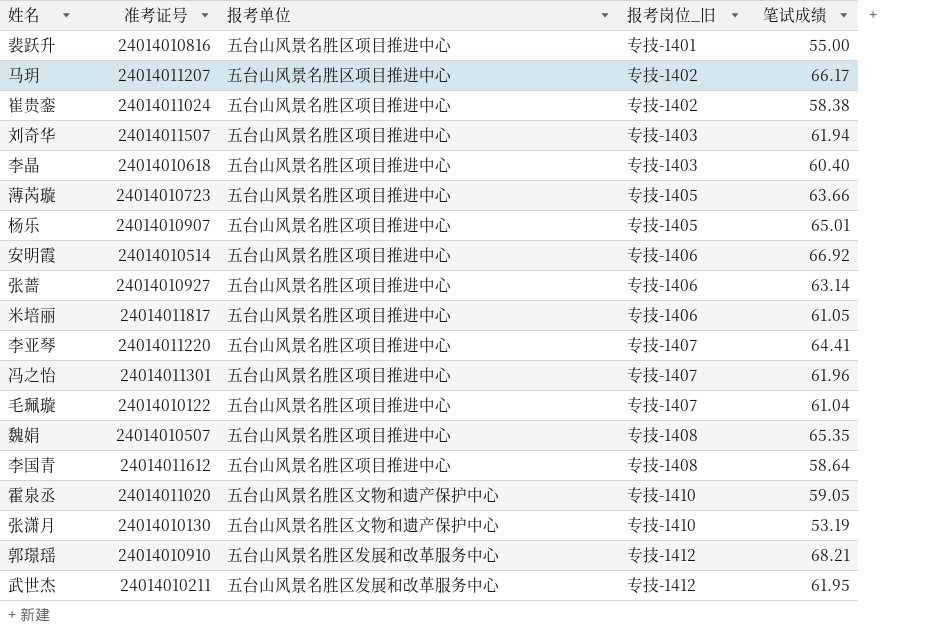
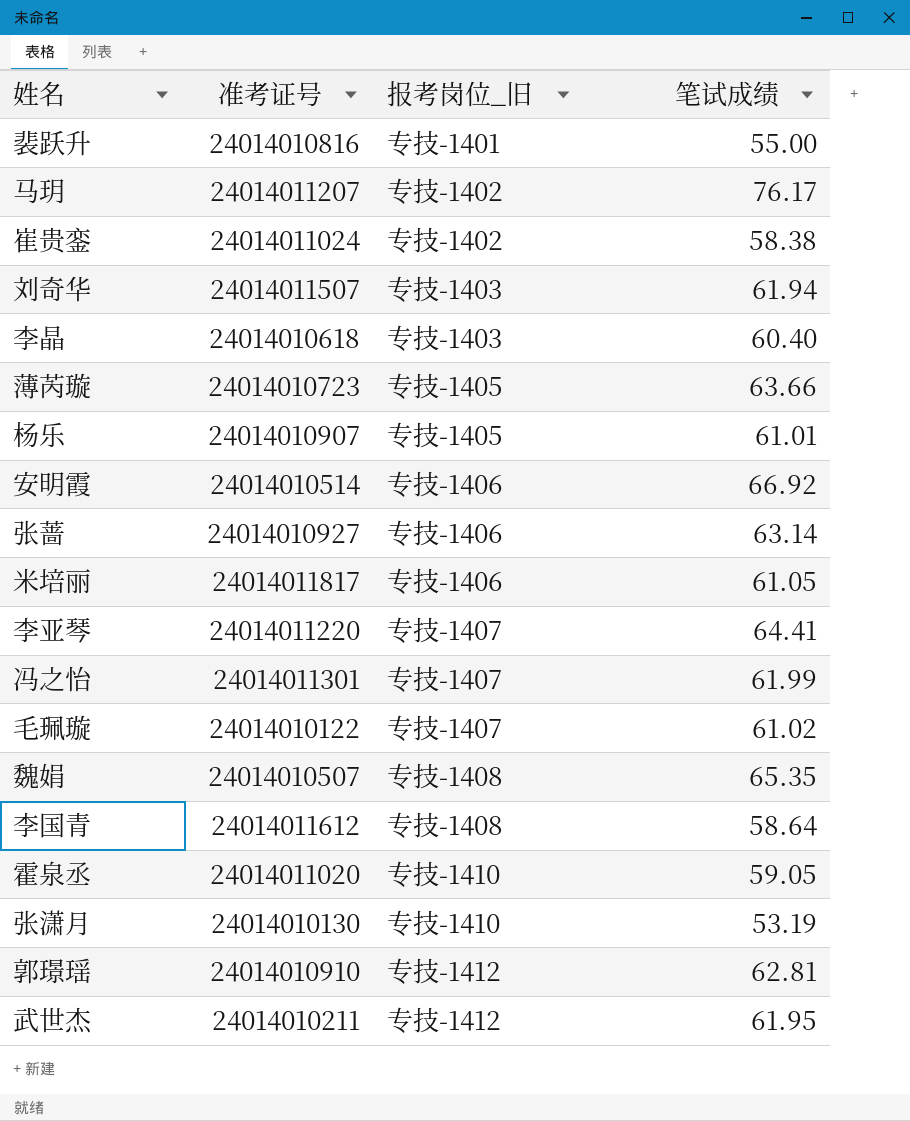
column 报考单位 | position: 3 -> none
马玥 | 笔试成绩: 66.17 -> 76.17
杨乐 | 笔试成绩: 65.01 -> 61.01
冯之怡 | 笔试成绩: 61.96 -> 61.99
毛珮璇 | 笔试成绩: 61.04 -> 61.02
郭璟瑶 | 笔试成绩: 68.21 -> 62.81

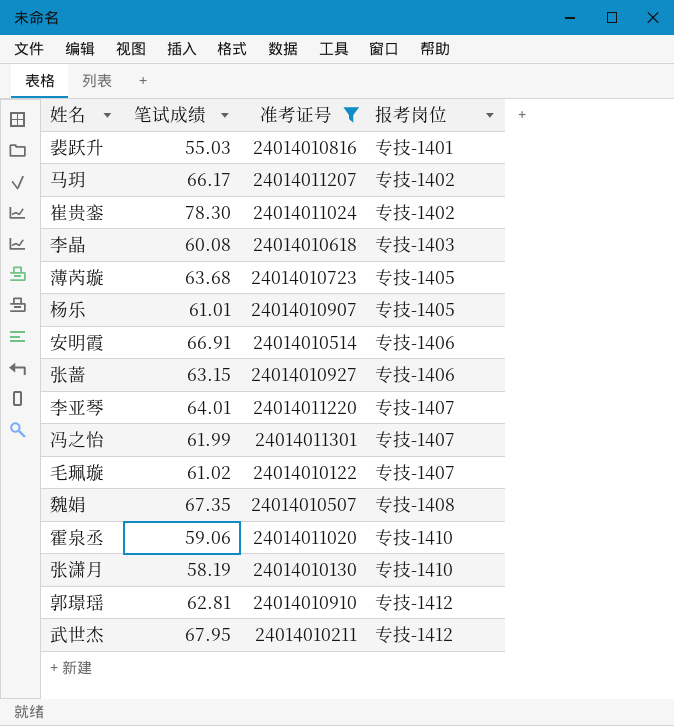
filter: none -> 准考证号 <= 24014011301
column 笔试成绩 | position: 4 -> 2
column name: 报考岗位_旧 -> 报考岗位
裴跃升 | 笔试成绩: 55.00 -> 55.03
马玥 | 笔试成绩: 76.17 -> 66.17
崔贵銮 | 笔试成绩: 58.38 -> 78.30
李晶 | 笔试成绩: 60.40 -> 60.08
薄芮璇 | 笔试成绩: 63.66 -> 63.68
安明霞 | 笔试成绩: 66.92 -> 66.91
张蔷 | 笔试成绩: 63.14 -> 63.15
李亚琴 | 笔试成绩: 64.41 -> 64.01
魏娟 | 笔试成绩: 65.35 -> 67.35
霍泉丞 | 笔试成绩: 59.05 -> 59.06
张潇月 | 笔试成绩: 53.19 -> 58.19
武世杰 | 笔试成绩: 61.95 -> 67.95

